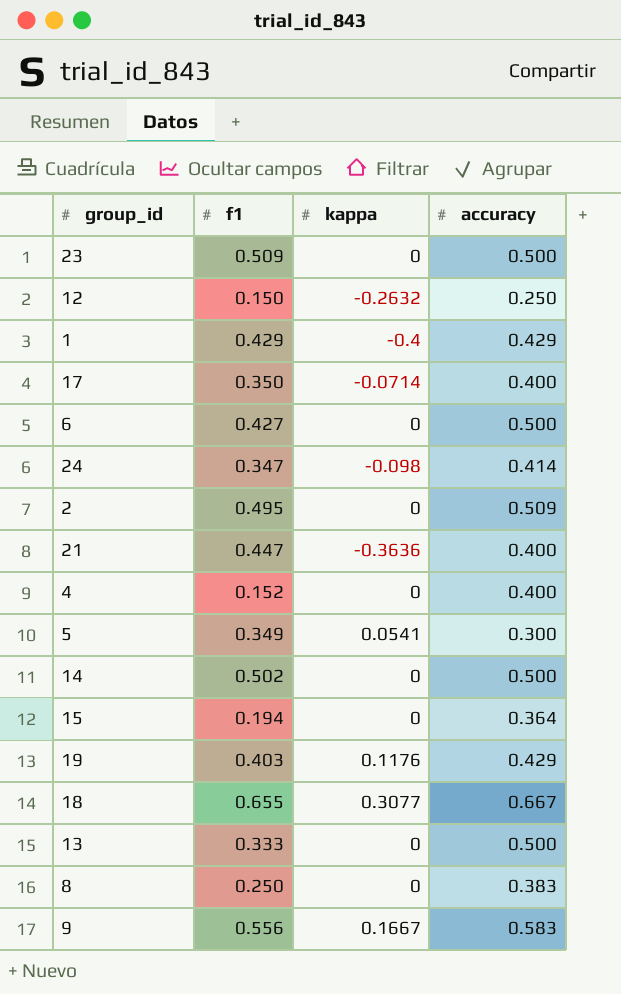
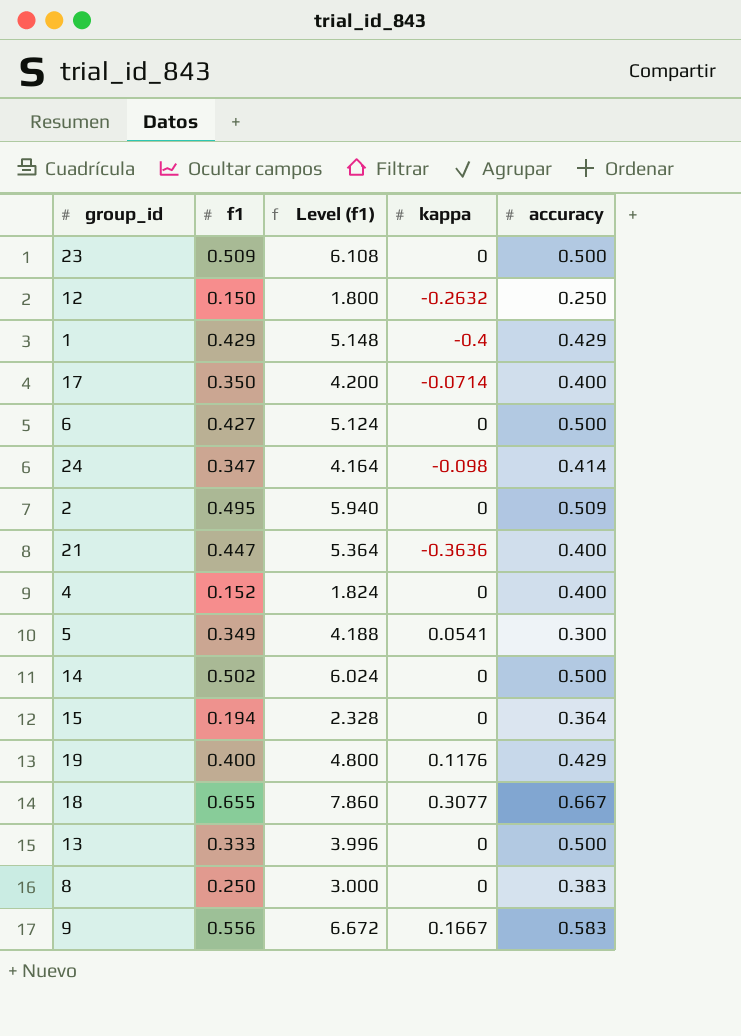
column Level (f1) | formula: none -> [f1] * 12
19 | f1: 0.403 -> 0.400

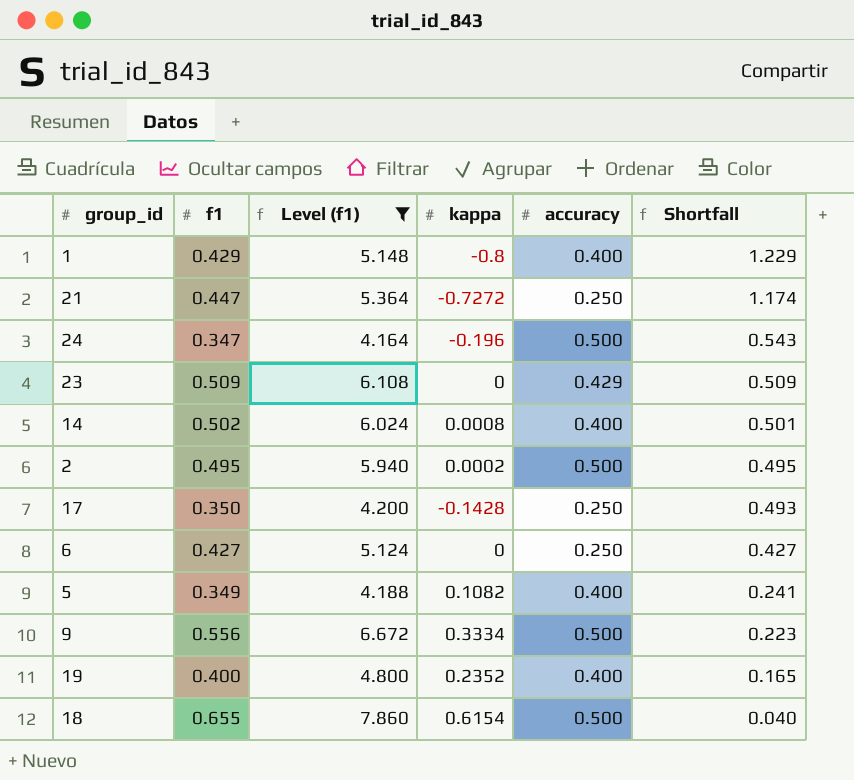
filter: none -> Level (f1) >= 4.164
row order: none -> Shortfall descending
column Shortfall | formula: none -> [f1] - [kappa]
1 | kappa: -0.4 -> -0.8
1 | accuracy: 0.429 -> 0.400
21 | kappa: -0.3636 -> -0.7272
21 | accuracy: 0.400 -> 0.250
24 | kappa: -0.098 -> -0.196
24 | accuracy: 0.414 -> 0.500
23 | accuracy: 0.500 -> 0.429
14 | kappa: 0 -> 0.0008
14 | accuracy: 0.500 -> 0.400
2 | kappa: 0 -> 0.0002
2 | accuracy: 0.509 -> 0.500
17 | kappa: -0.0714 -> -0.1428
17 | accuracy: 0.400 -> 0.250
6 | accuracy: 0.500 -> 0.250
5 | kappa: 0.0541 -> 0.1082
5 | accuracy: 0.300 -> 0.400
9 | kappa: 0.1667 -> 0.3334
9 | accuracy: 0.583 -> 0.500
19 | kappa: 0.1176 -> 0.2352
19 | accuracy: 0.429 -> 0.400
18 | kappa: 0.3077 -> 0.6154
18 | accuracy: 0.667 -> 0.500

